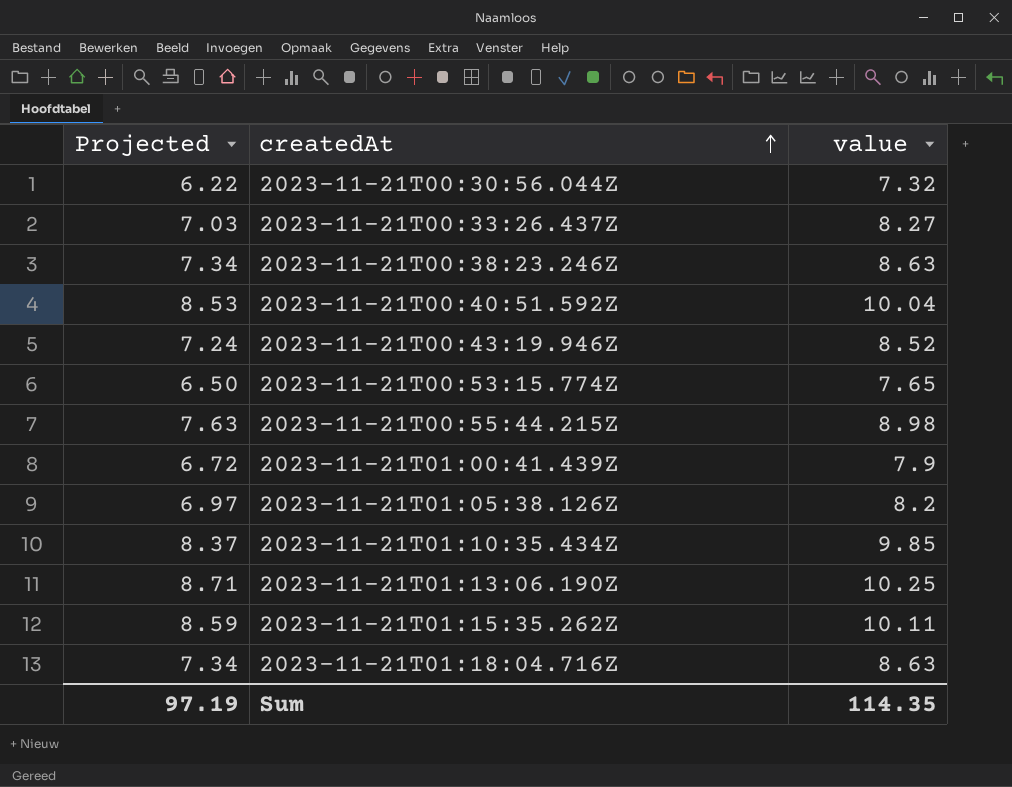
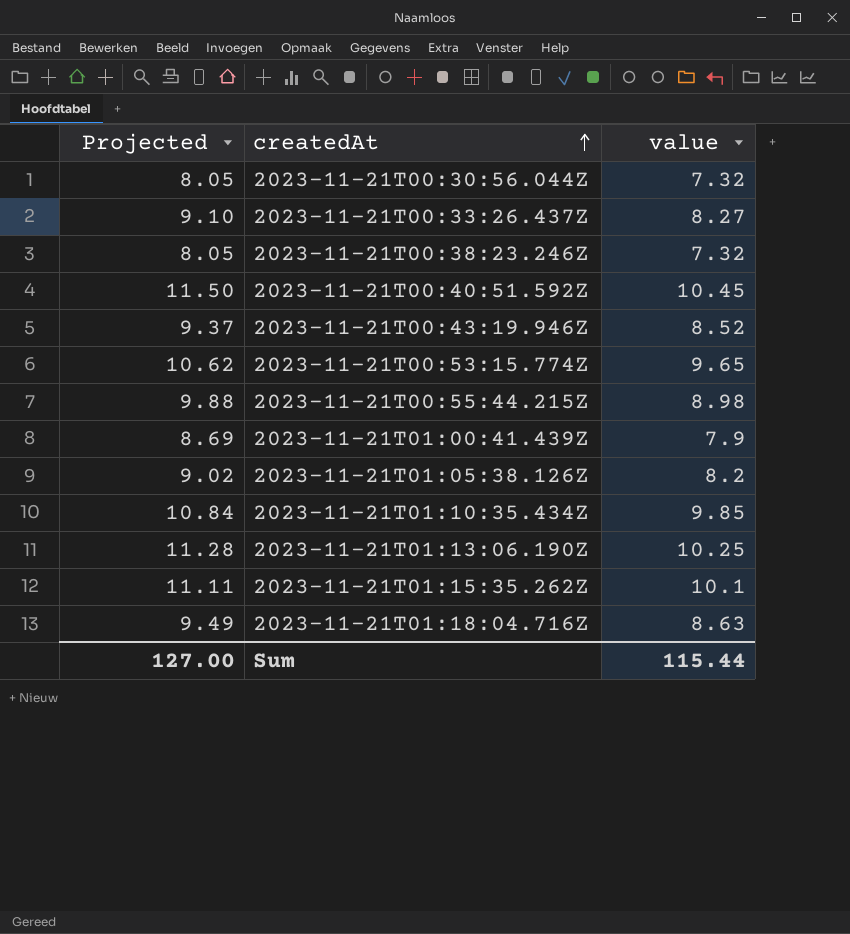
column Projected | formula: [value] * 0.85 -> [value] * 1.1
2023-11-21T00:38:23.246Z | value: 8.63 -> 7.32
2023-11-21T00:40:51.592Z | value: 10.04 -> 10.45
2023-11-21T00:53:15.774Z | value: 7.65 -> 9.65
2023-11-21T01:15:35.262Z | value: 10.11 -> 10.1
Sum | Projected: 97.19 -> 127.00
Sum | value: 114.35 -> 115.44

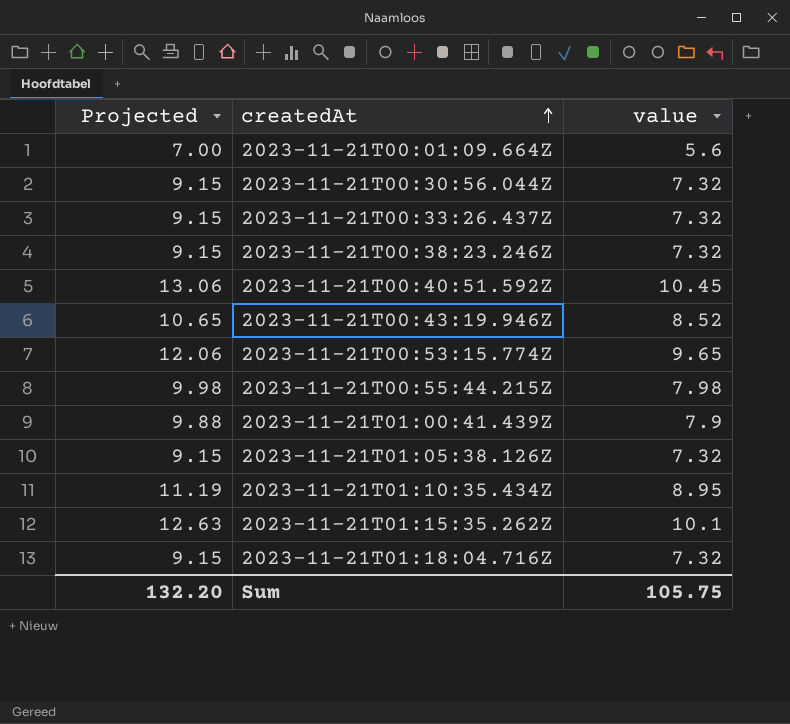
column Projected | formula: [value] * 1.1 -> [value] * 1.25
row 2023-11-21T01:13:06.190Z: 11.28 | 10.25 -> none
row 2023-11-21T00:01:09.664Z: none -> 7.00 | 5.6
2023-11-21T00:33:26.437Z | value: 8.27 -> 7.32
2023-11-21T00:55:44.215Z | value: 8.98 -> 7.98
2023-11-21T01:05:38.126Z | value: 8.2 -> 7.32
2023-11-21T01:10:35.434Z | value: 9.85 -> 8.95
2023-11-21T01:18:04.716Z | value: 8.63 -> 7.32
Sum | Projected: 127.00 -> 132.20
Sum | value: 115.44 -> 105.75

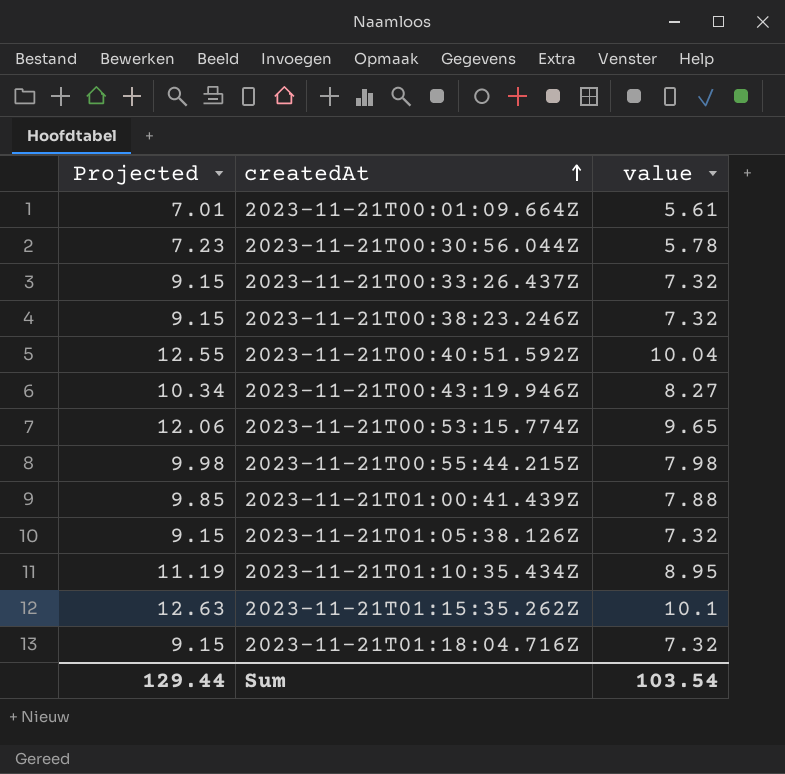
2023-11-21T00:01:09.664Z | Projected: 7.00 -> 7.01
2023-11-21T00:01:09.664Z | value: 5.6 -> 5.61
2023-11-21T00:30:56.044Z | Projected: 9.15 -> 7.23
2023-11-21T00:30:56.044Z | value: 7.32 -> 5.78
2023-11-21T00:40:51.592Z | Projected: 13.06 -> 12.55
2023-11-21T00:40:51.592Z | value: 10.45 -> 10.04
2023-11-21T00:43:19.946Z | Projected: 10.65 -> 10.34
2023-11-21T00:43:19.946Z | value: 8.52 -> 8.27
2023-11-21T01:00:41.439Z | Projected: 9.88 -> 9.85
2023-11-21T01:00:41.439Z | value: 7.9 -> 7.88
Sum | Projected: 132.20 -> 129.44
Sum | value: 105.75 -> 103.54

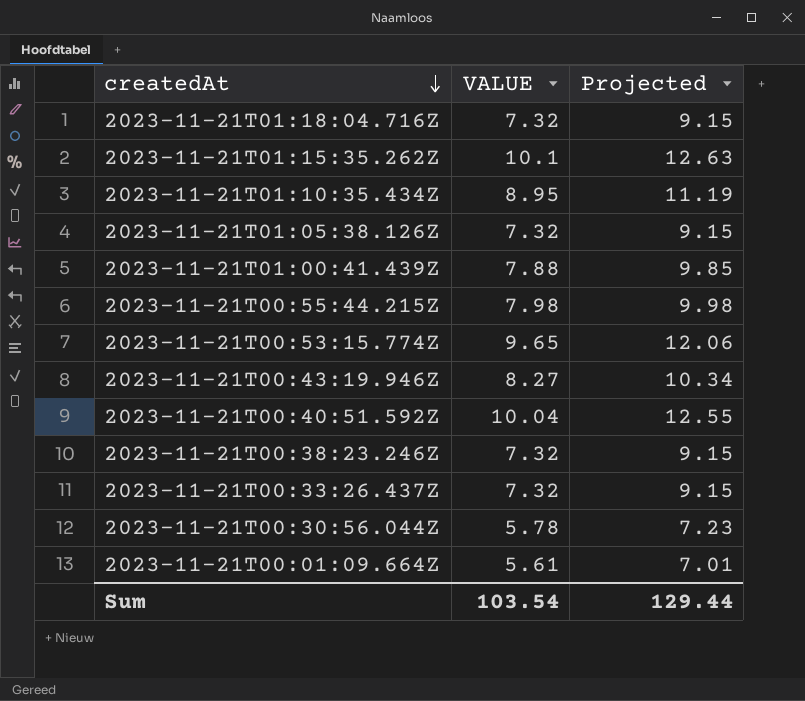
row order: createdAt ascending -> createdAt descending
column name: value -> VALUE
column Projected | position: 1 -> 3

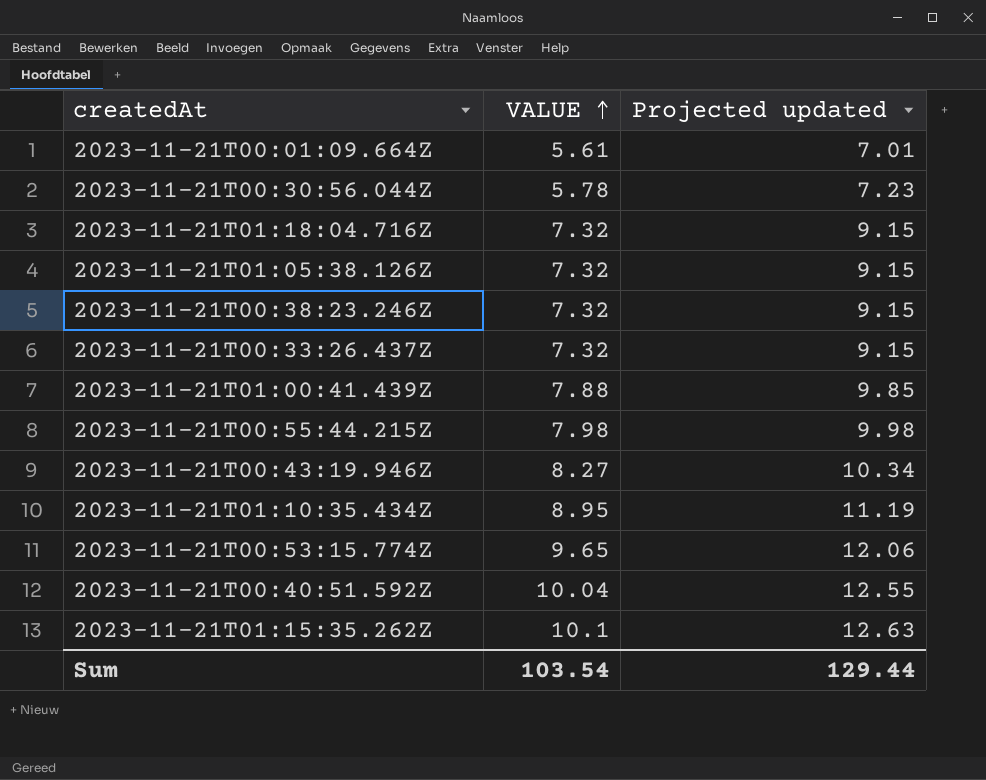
row order: createdAt descending -> VALUE ascending
column name: Projected -> Projected updated

